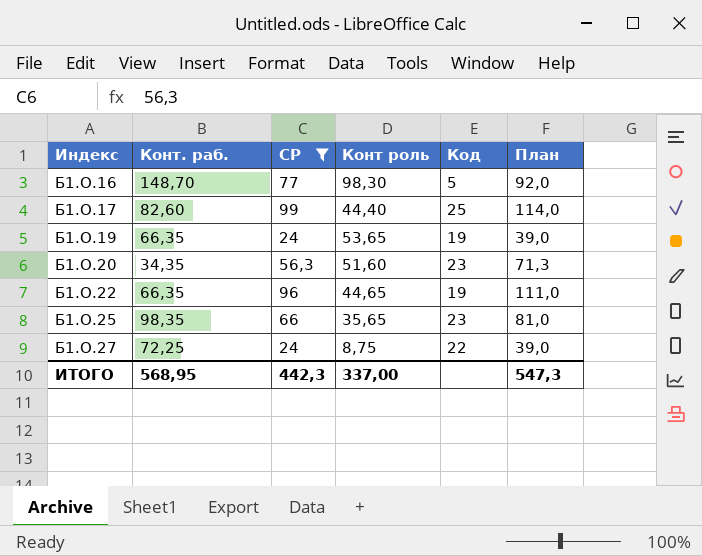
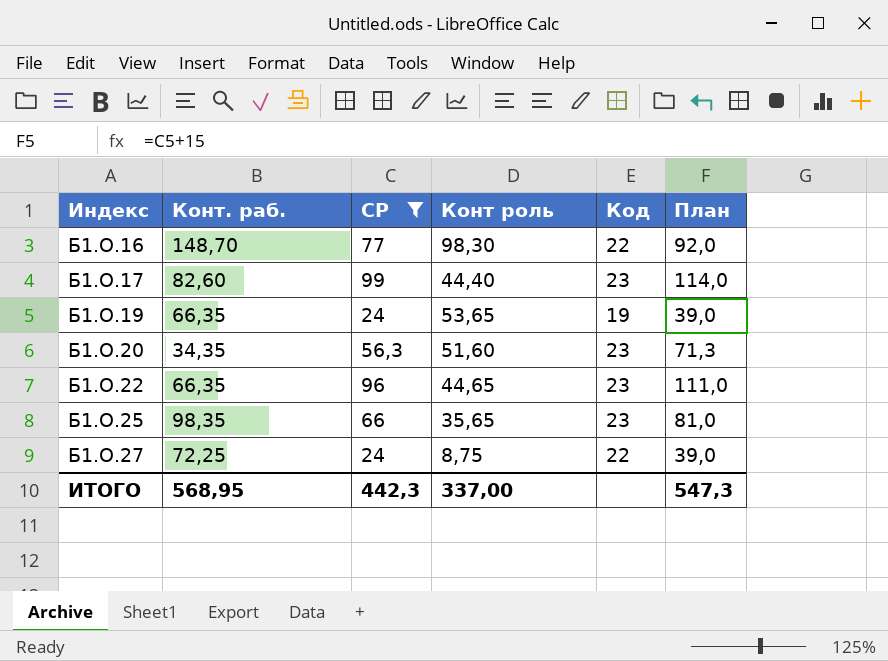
Б1.О.16 | Код: 5 -> 22
Б1.О.17 | Код: 25 -> 23
Б1.О.22 | Код: 19 -> 23

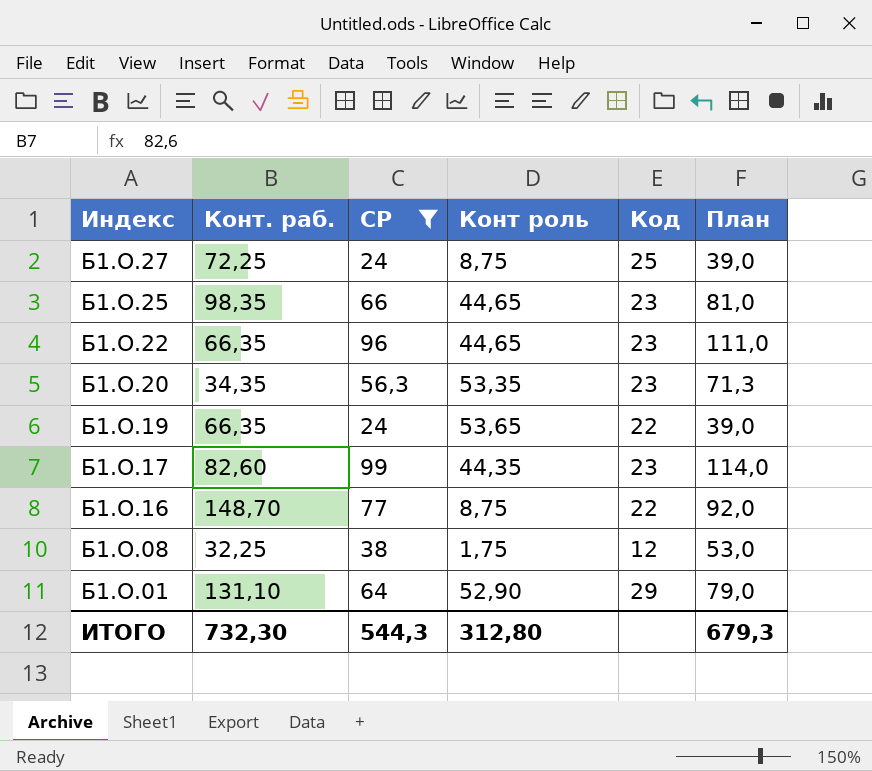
row order: Индекс ascending -> Индекс descending
Б1.О.27 | Код: 22 -> 25
Б1.О.25 | Конт роль: 35,65 -> 44,65
Б1.О.20 | Конт роль: 51,60 -> 53,35
Б1.О.19 | Код: 19 -> 22
Б1.О.17 | Конт роль: 44,40 -> 44,35
Б1.О.16 | Конт роль: 98,30 -> 8,75
row Б1.О.08: none -> 32,25 | 38 | 1,75 | 12 | 53,0
row Б1.О.01: none -> 131,10 | 64 | 52,90 | 29 | 79,0
ИТОГО | Конт. раб.: 568,95 -> 732,30
ИТОГО | СР: 442,3 -> 544,3
ИТОГО | Конт роль: 337,00 -> 312,80
ИТОГО | План: 547,3 -> 679,3

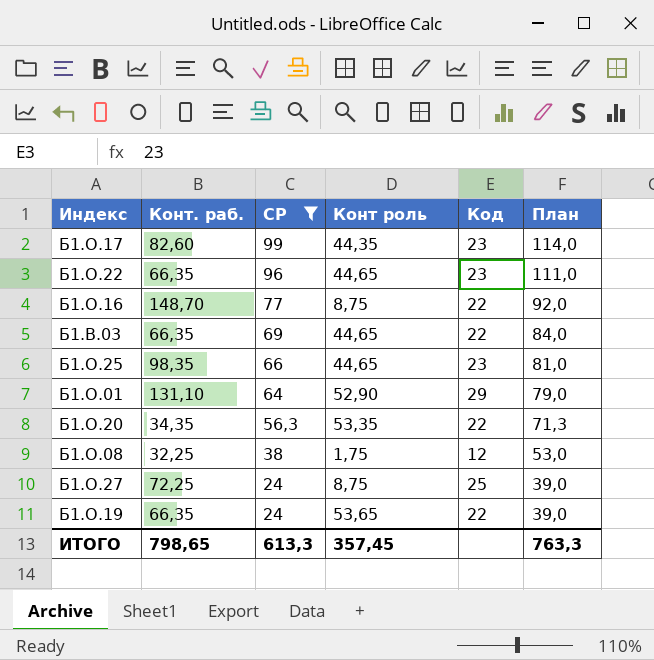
row order: Индекс descending -> СР descending
row Б1.В.03: none -> 66,35 | 69 | 44,65 | 22 | 84,0
Б1.О.20 | Код: 23 -> 22
ИТОГО | Конт. раб.: 732,30 -> 798,65
ИТОГО | СР: 544,3 -> 613,3
ИТОГО | Конт роль: 312,80 -> 357,45
ИТОГО | План: 679,3 -> 763,3

